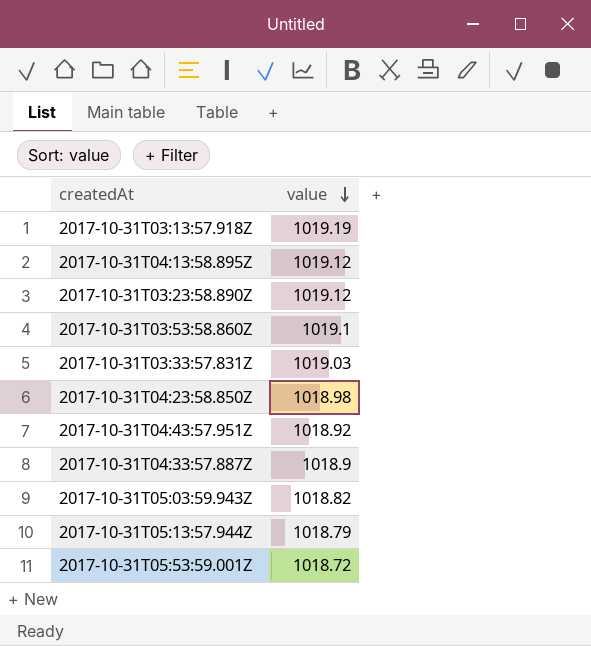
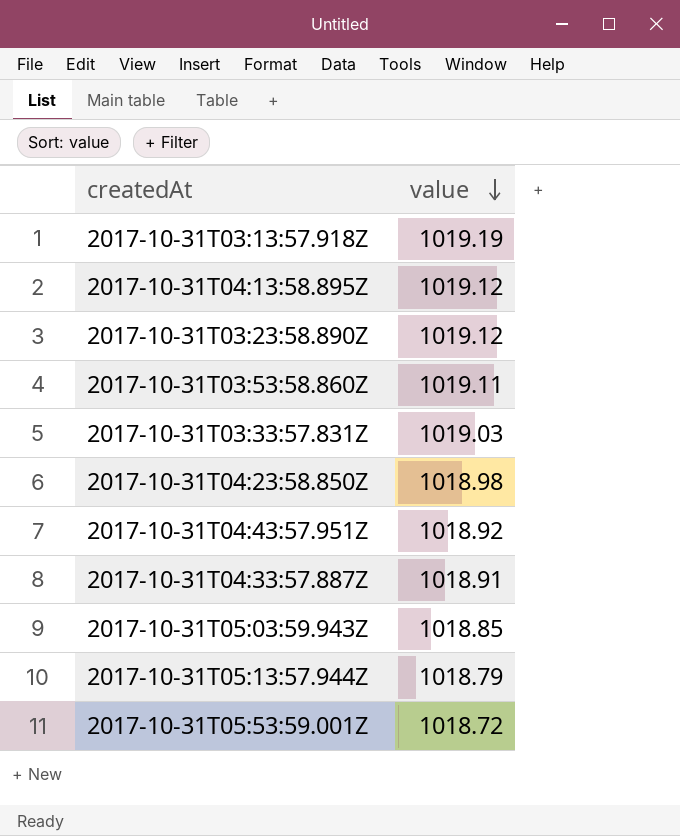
2017-10-31T03:53:58.860Z | value: 1019.1 -> 1019.11
2017-10-31T04:33:57.887Z | value: 1018.9 -> 1018.91
2017-10-31T05:03:59.943Z | value: 1018.82 -> 1018.85

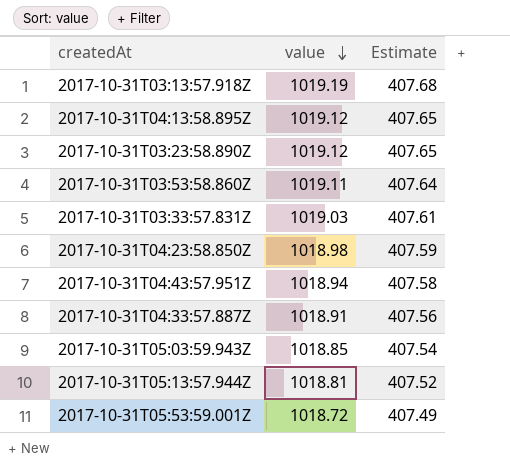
column Estimate | formula: none -> [value] * 0.4
2017-10-31T04:43:57.951Z | value: 1018.92 -> 1018.94
2017-10-31T05:13:57.944Z | value: 1018.79 -> 1018.81

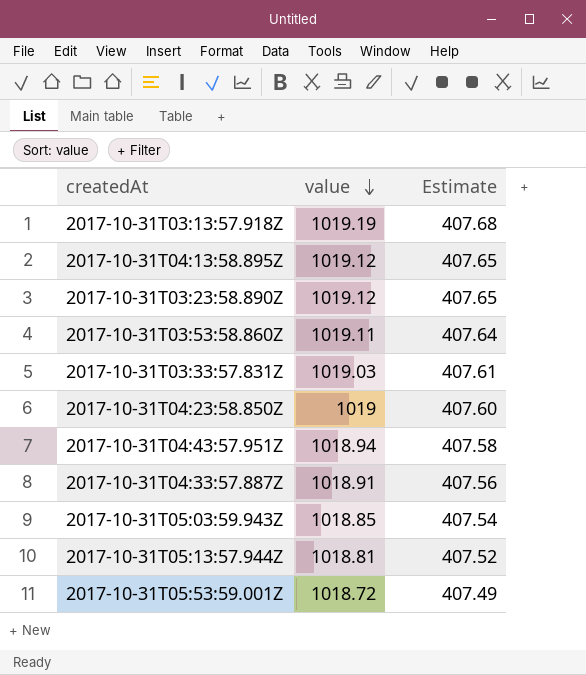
2017-10-31T04:23:58.850Z | value: 1018.98 -> 1019
2017-10-31T04:23:58.850Z | Estimate: 407.59 -> 407.60

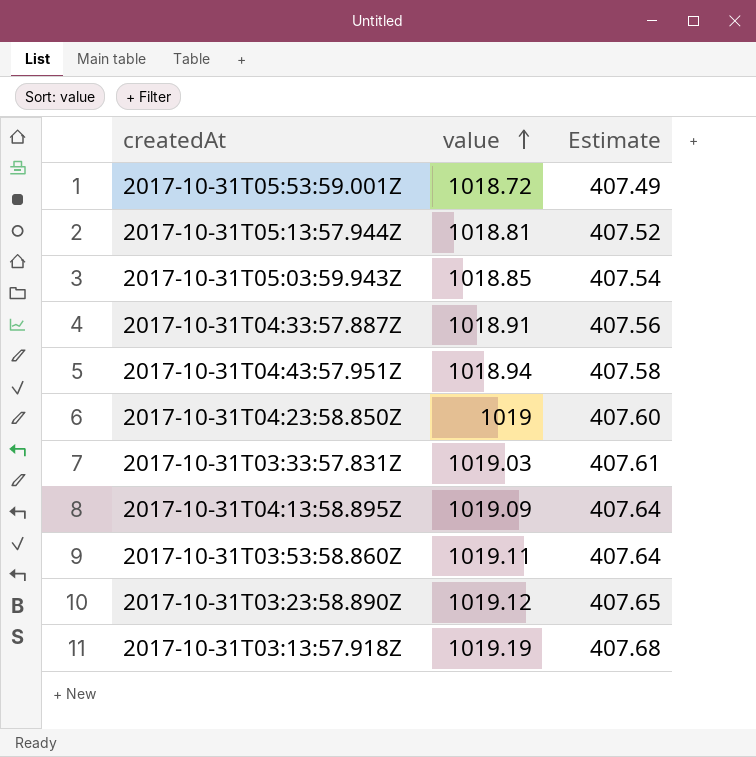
row order: value descending -> value ascending
2017-10-31T04:13:58.895Z | value: 1019.12 -> 1019.09
2017-10-31T04:13:58.895Z | Estimate: 407.65 -> 407.64

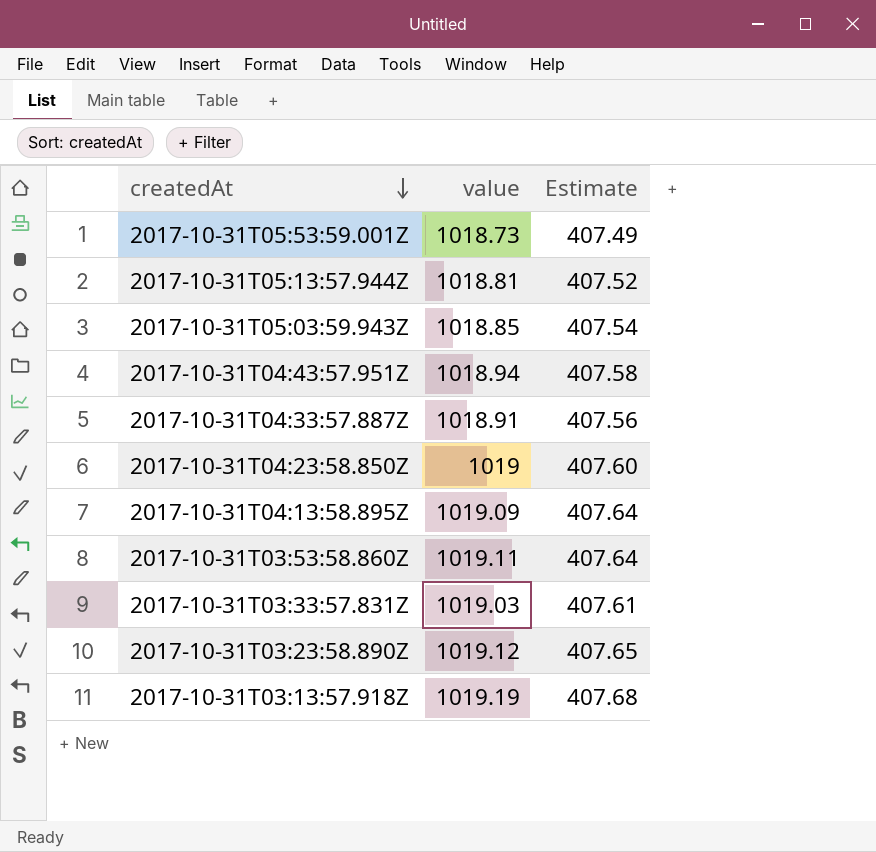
row order: value ascending -> createdAt descending
2017-10-31T05:53:59.001Z | value: 1018.72 -> 1018.73

